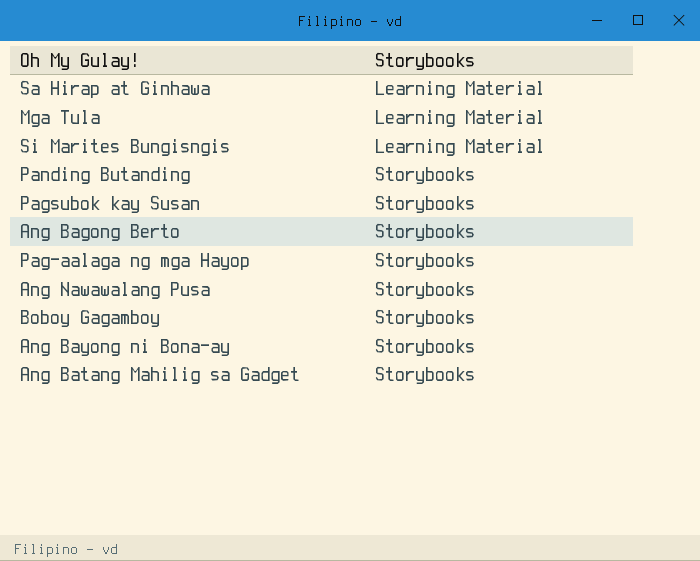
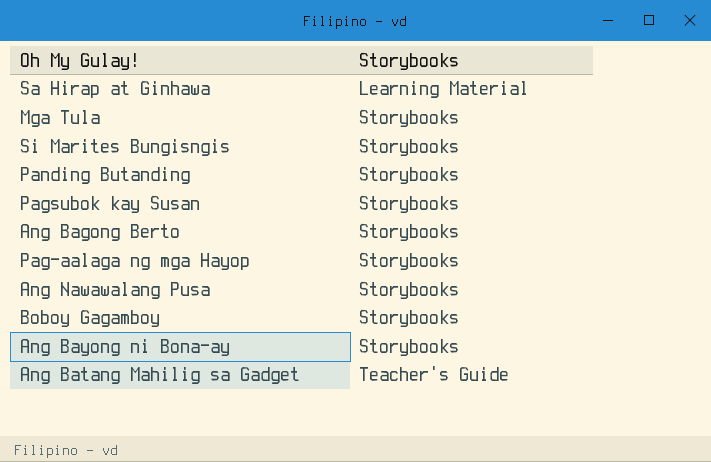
Mga Tula | Storybooks: Learning Material -> Storybooks
Si Marites Bungisngis | Storybooks: Learning Material -> Storybooks
Ang Batang Mahilig sa Gadget | Storybooks: Storybooks -> Teacher's Guide

